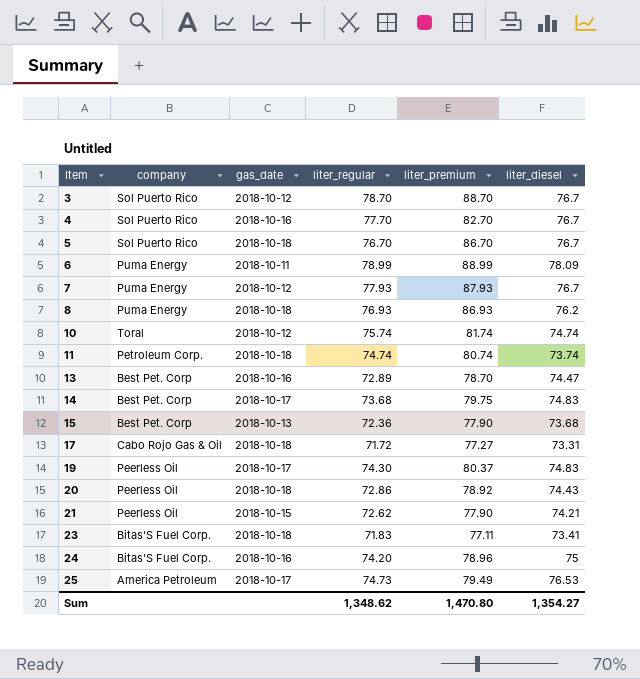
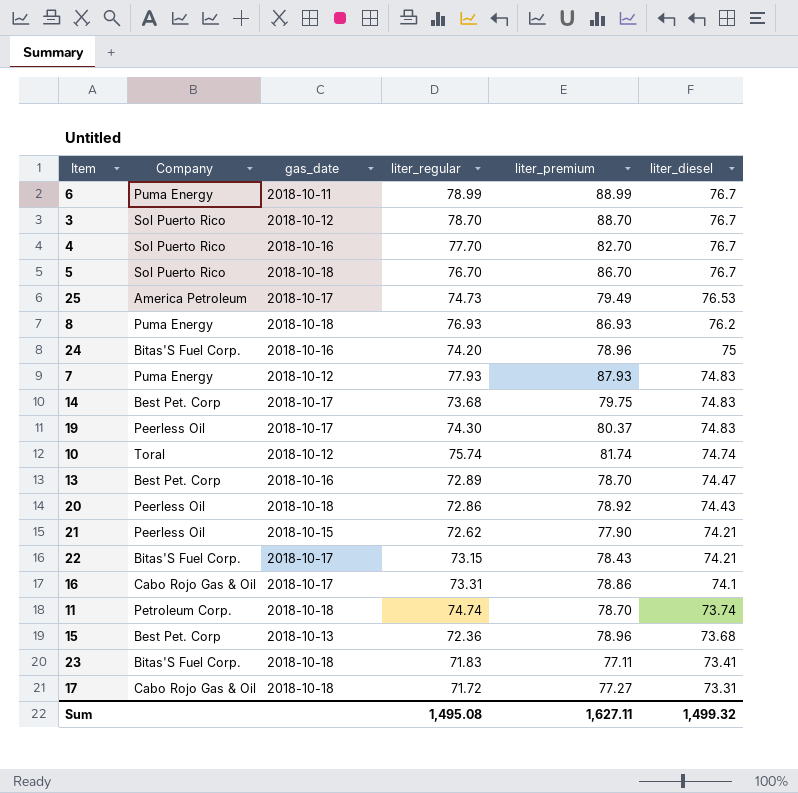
row order: Item ascending -> liter_diesel descending
column name: company -> Company
6 | liter_diesel: 78.09 -> 76.7
7 | liter_diesel: 76.7 -> 74.83
row 22: none -> Bitas'S Fuel Corp. | 2018-10-17 | 73.15 | 78.43 | 74.21
row 16: none -> Cabo Rojo Gas & Oil | 2018-10-17 | 73.31 | 78.86 | 74.1
11 | liter_premium: 80.74 -> 78.70
15 | liter_premium: 77.90 -> 78.96
Sum | liter_regular: 1,348.62 -> 1,495.08
Sum | liter_premium: 1,470.80 -> 1,627.11
Sum | liter_diesel: 1,354.27 -> 1,499.32

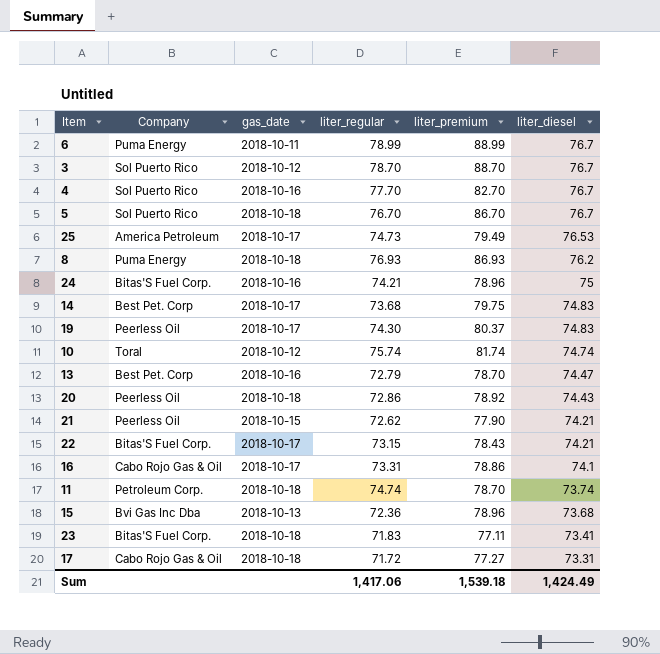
row 7: Puma Energy | 2018-10-12 | 77.93 | 87.93 | 74.83 -> none
24 | liter_regular: 74.20 -> 74.21
13 | liter_regular: 72.89 -> 72.79
15 | Company: Best Pet. Corp -> Bvi Gas Inc Dba
Sum | liter_regular: 1,495.08 -> 1,417.06
Sum | liter_premium: 1,627.11 -> 1,539.18
Sum | liter_diesel: 1,499.32 -> 1,424.49

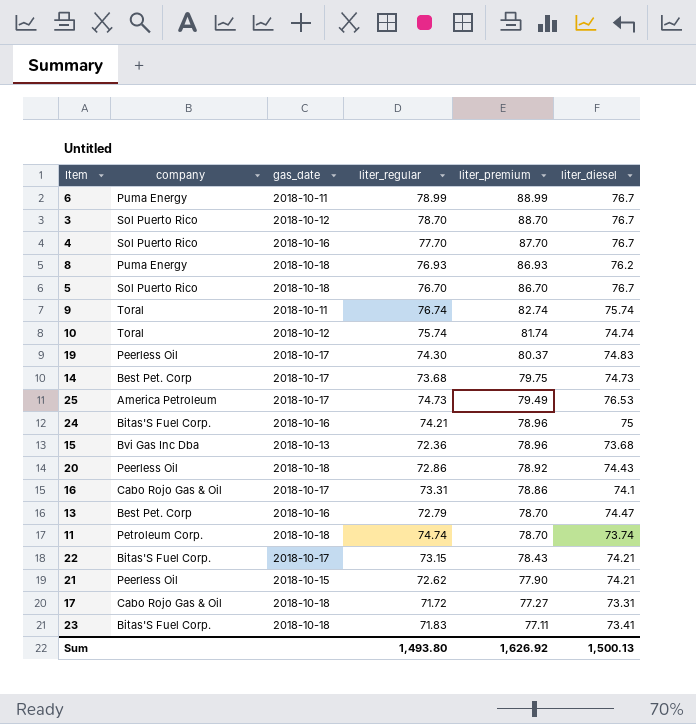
row order: liter_diesel descending -> liter_premium descending
column name: Company -> company
4 | liter_premium: 82.70 -> 87.70
row 9: none -> Toral | 2018-10-11 | 76.74 | 82.74 | 75.74
14 | liter_diesel: 74.83 -> 74.73
Sum | liter_regular: 1,417.06 -> 1,493.80
Sum | liter_premium: 1,539.18 -> 1,626.92
Sum | liter_diesel: 1,424.49 -> 1,500.13

